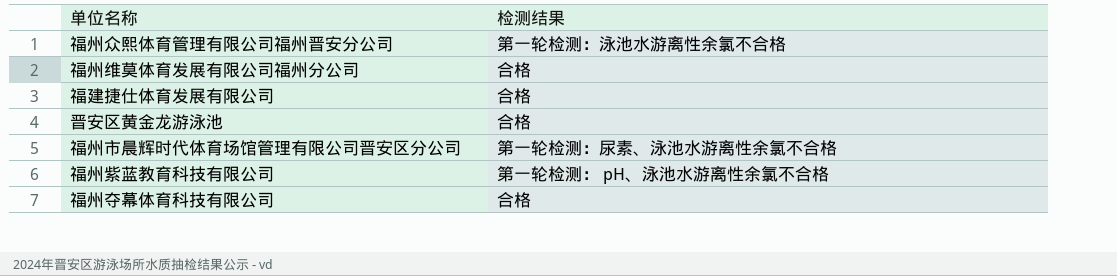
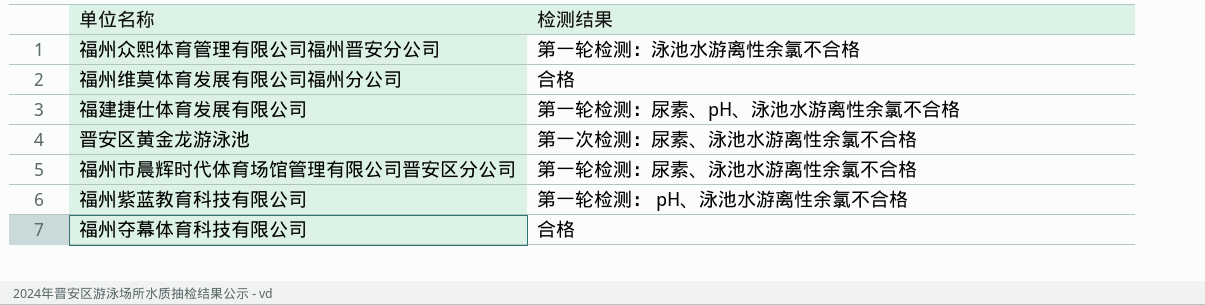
福建捷仕体育发展有限公司 | 检测结果: 合格 -> 第一轮检测：尿素、pH、泳池水游离性余氯不合格
晋安区黄金龙游泳池 | 检测结果: 合格 -> 第一次检测：尿素、泳池水游离性余氯不合格

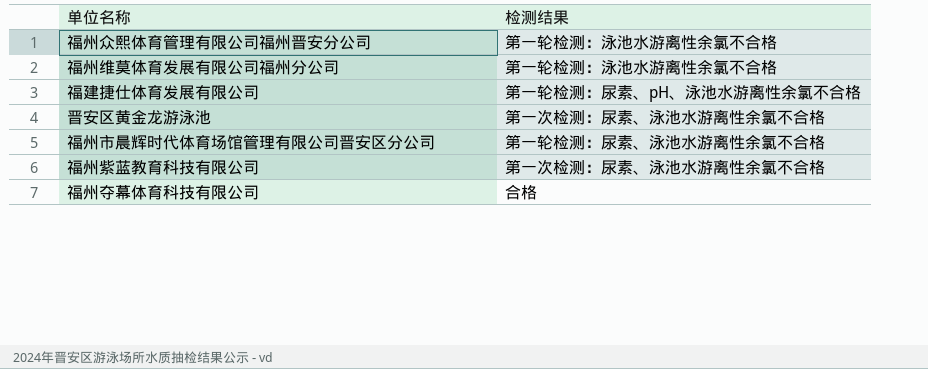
福州维莫体育发展有限公司福州分公司 | 检测结果: 合格 -> 第一轮检测：泳池水游离性余氯不合格
福州紫蓝教育科技有限公司 | 检测结果: 第一轮检测： pH、泳池水游离性余氯不合格 -> 第一次检测：尿素、泳池水游离性余氯不合格

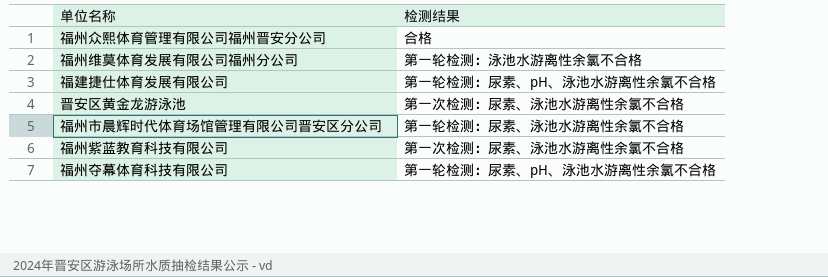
福州众熙体育管理有限公司福州晋安分公司 | 检测结果: 第一轮检测：泳池水游离性余氯不合格 -> 合格
福州夺幕体育科技有限公司 | 检测结果: 合格 -> 第一轮检测：尿素、pH、泳池水游离性余氯不合格

